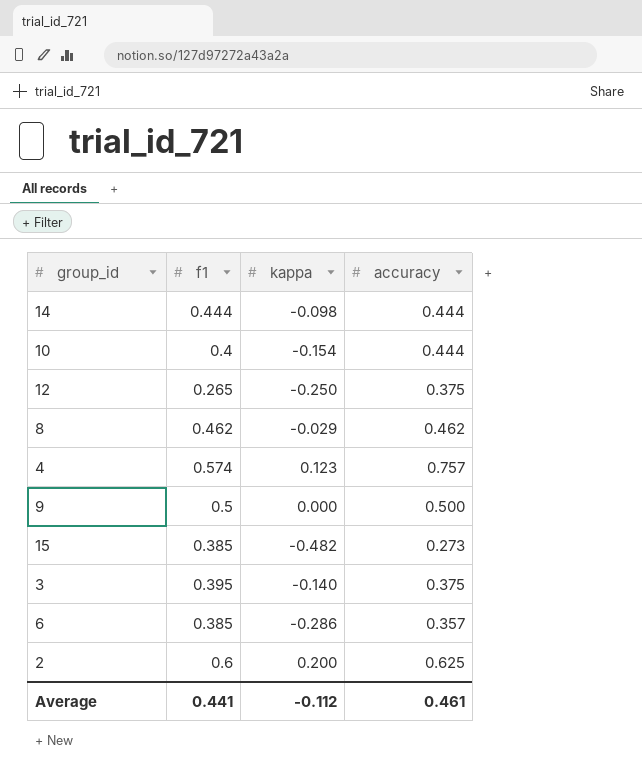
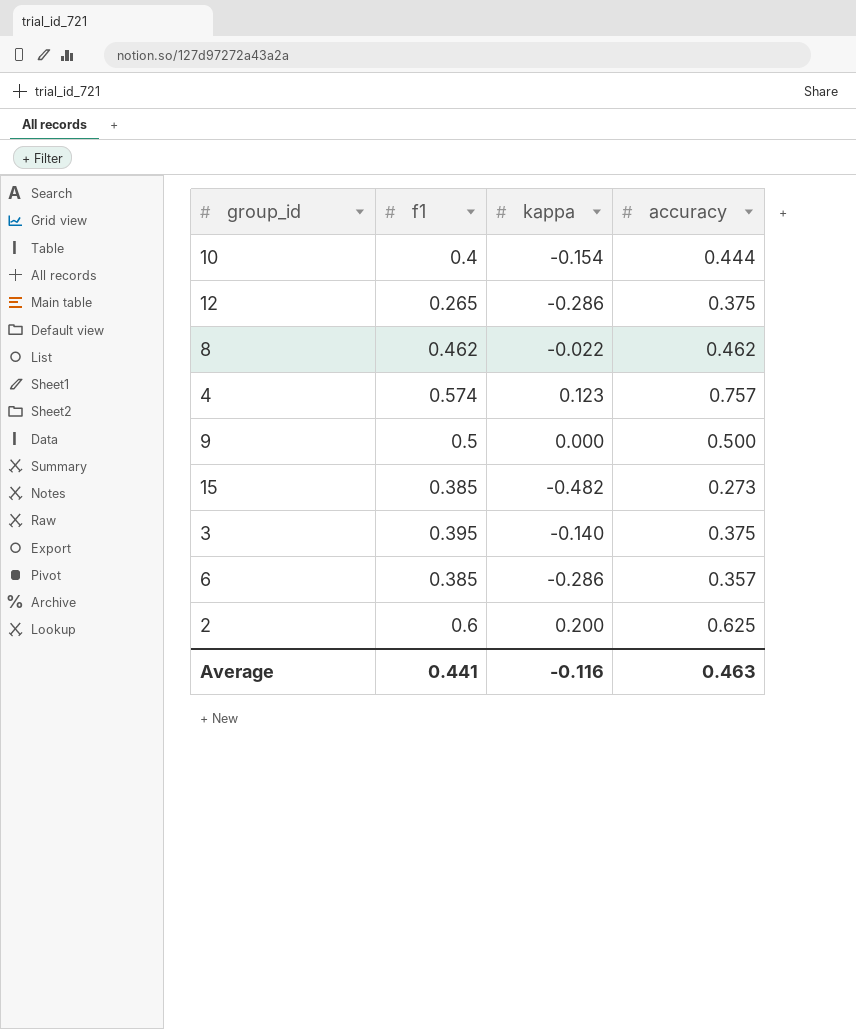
row 14: 0.444 | -0.098 | 0.444 -> none
12 | kappa: -0.250 -> -0.286
8 | kappa: -0.029 -> -0.022
Average | kappa: -0.112 -> -0.116
Average | accuracy: 0.461 -> 0.463

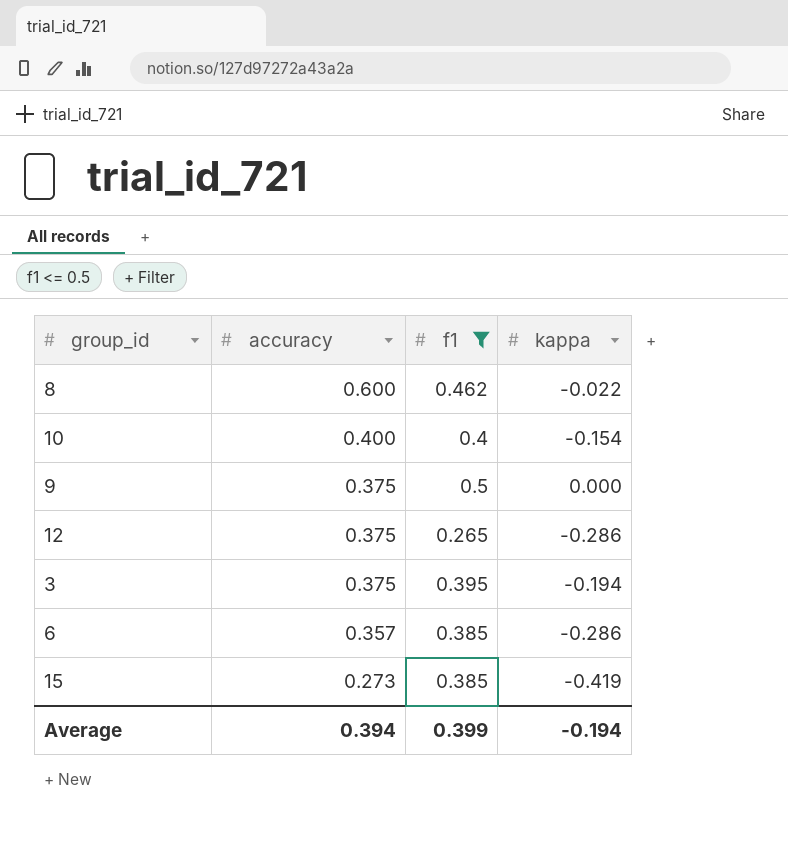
filter: none -> f1 <= 0.5
row order: none -> accuracy descending
column accuracy | position: 4 -> 2
8 | accuracy: 0.462 -> 0.600
10 | accuracy: 0.444 -> 0.400
9 | accuracy: 0.500 -> 0.375
3 | kappa: -0.140 -> -0.194
15 | kappa: -0.482 -> -0.419
Average | accuracy: 0.463 -> 0.394
Average | f1: 0.441 -> 0.399
Average | kappa: -0.116 -> -0.194

